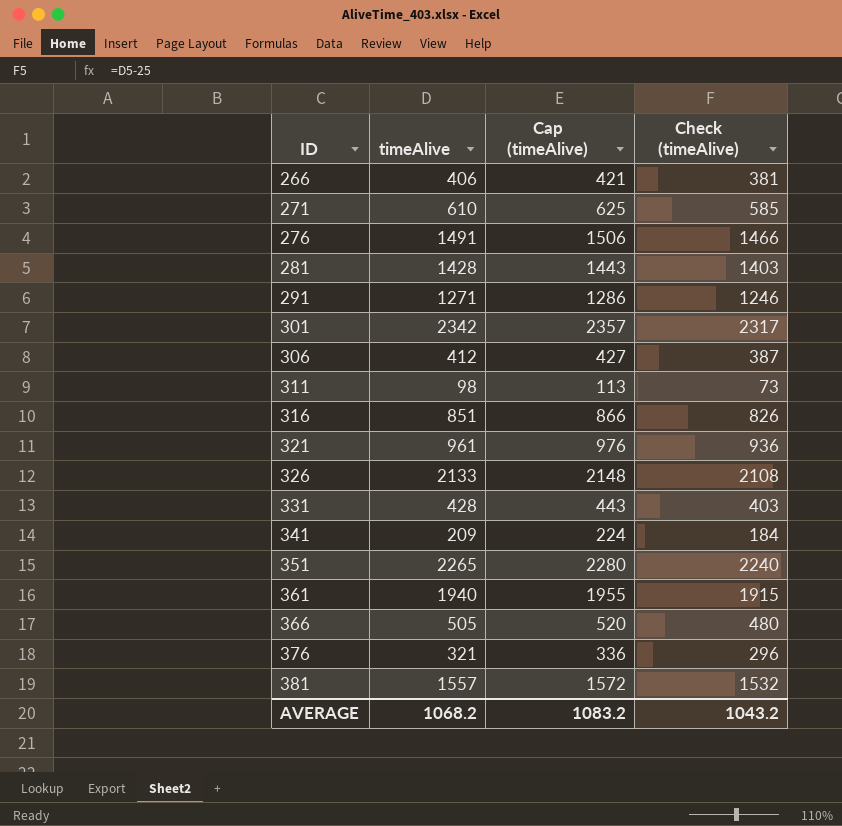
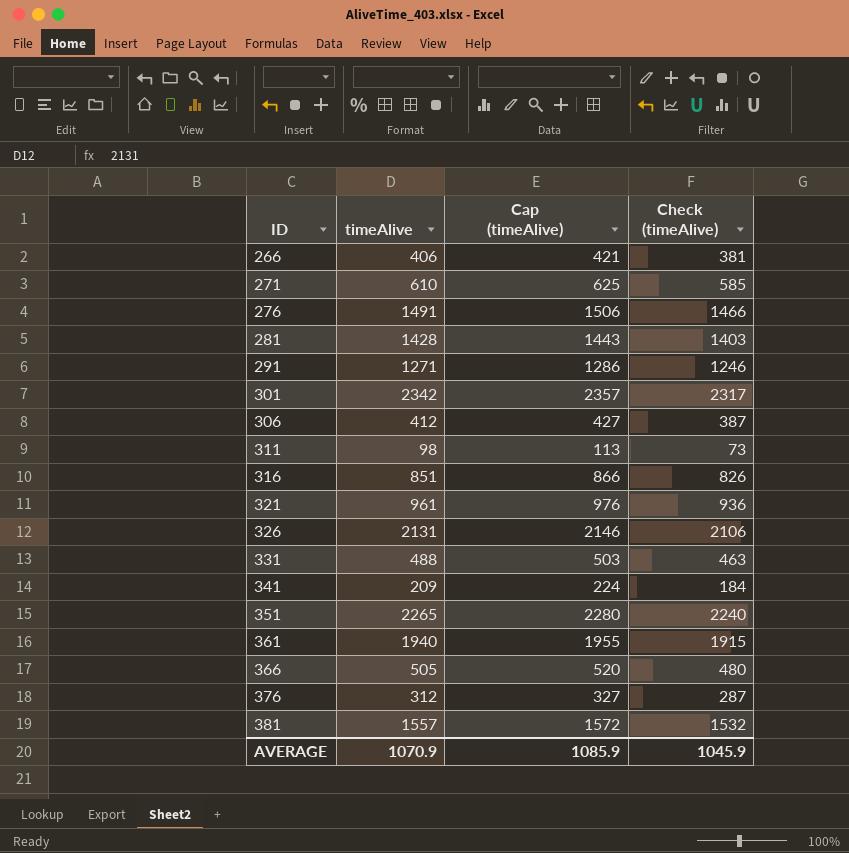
326 | timeAlive: 2133 -> 2131
326 | Cap (timeAlive): 2148 -> 2146
326 | Check (timeAlive): 2108 -> 2106
331 | timeAlive: 428 -> 488
331 | Cap (timeAlive): 443 -> 503
331 | Check (timeAlive): 403 -> 463
376 | timeAlive: 321 -> 312
376 | Cap (timeAlive): 336 -> 327
376 | Check (timeAlive): 296 -> 287
AVERAGE | timeAlive: 1068.2 -> 1070.9
AVERAGE | Cap (timeAlive): 1083.2 -> 1085.9
AVERAGE | Check (timeAlive): 1043.2 -> 1045.9

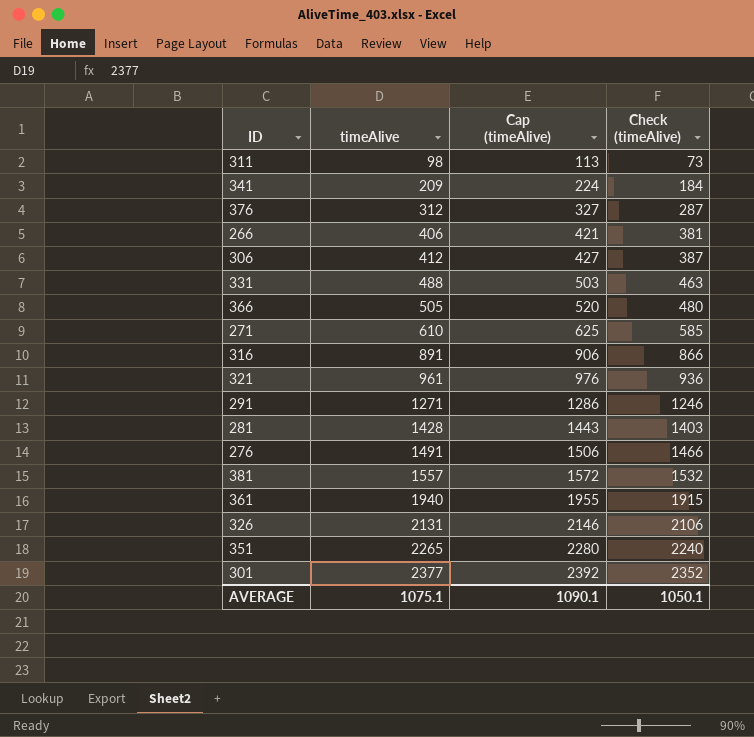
row order: ID ascending -> timeAlive ascending
316 | timeAlive: 851 -> 891
316 | Cap (timeAlive): 866 -> 906
316 | Check (timeAlive): 826 -> 866
301 | timeAlive: 2342 -> 2377
301 | Cap (timeAlive): 2357 -> 2392
301 | Check (timeAlive): 2317 -> 2352
AVERAGE | timeAlive: 1070.9 -> 1075.1
AVERAGE | Cap (timeAlive): 1085.9 -> 1090.1
AVERAGE | Check (timeAlive): 1045.9 -> 1050.1

